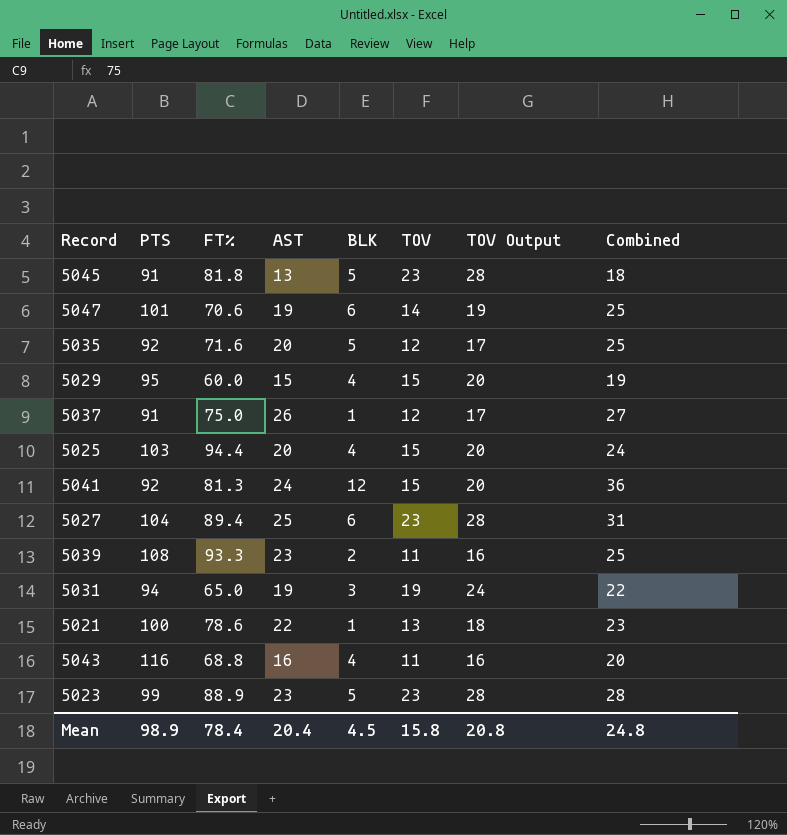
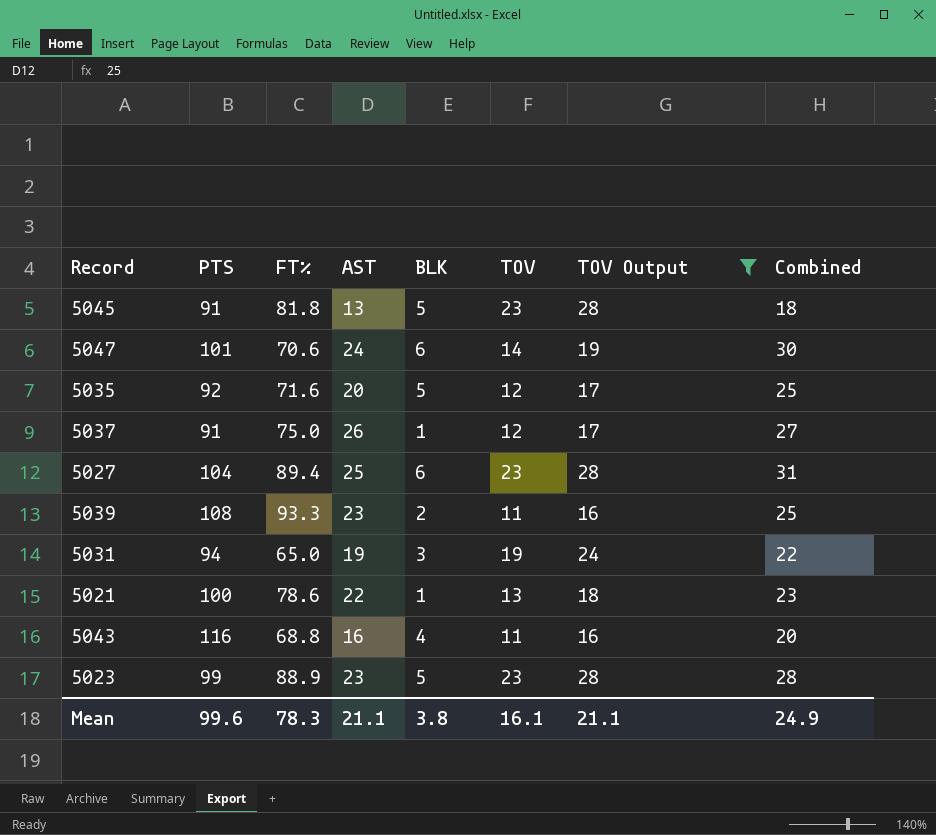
filter: none -> TOV Output != 20
5047 | AST: 19 -> 24
5047 | Combined: 25 -> 30
Mean | PTS: 98.9 -> 99.6
Mean | FT%: 78.4 -> 78.3
Mean | AST: 20.4 -> 21.1
Mean | BLK: 4.5 -> 3.8
Mean | TOV: 15.8 -> 16.1
Mean | TOV Output: 20.8 -> 21.1
Mean | Combined: 24.8 -> 24.9

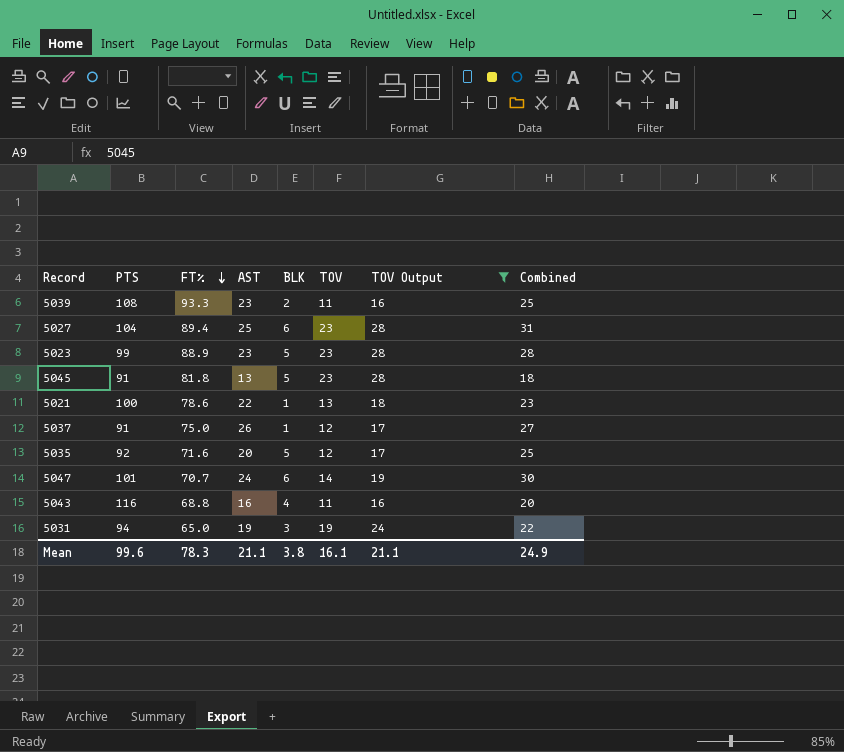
row order: none -> FT% descending
5047 | FT%: 70.6 -> 70.7

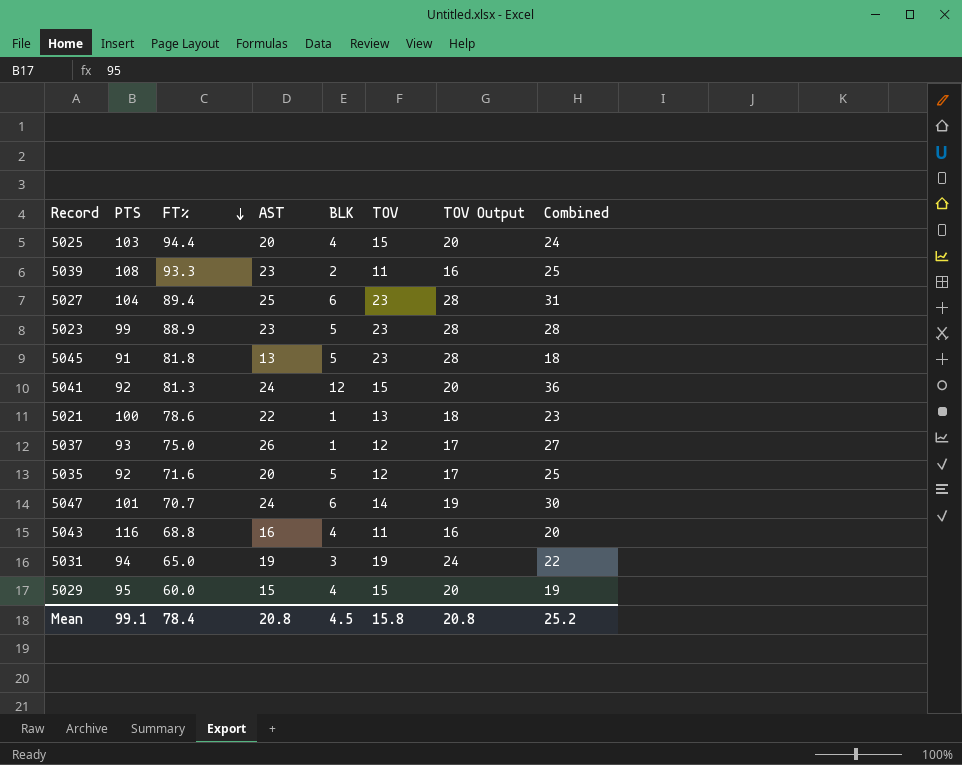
filter: TOV Output != 20 -> none
5037 | PTS: 91 -> 93
Mean | PTS: 99.6 -> 99.1
Mean | FT%: 78.3 -> 78.4
Mean | AST: 21.1 -> 20.8
Mean | BLK: 3.8 -> 4.5
Mean | TOV: 16.1 -> 15.8
Mean | TOV Output: 21.1 -> 20.8
Mean | Combined: 24.9 -> 25.2

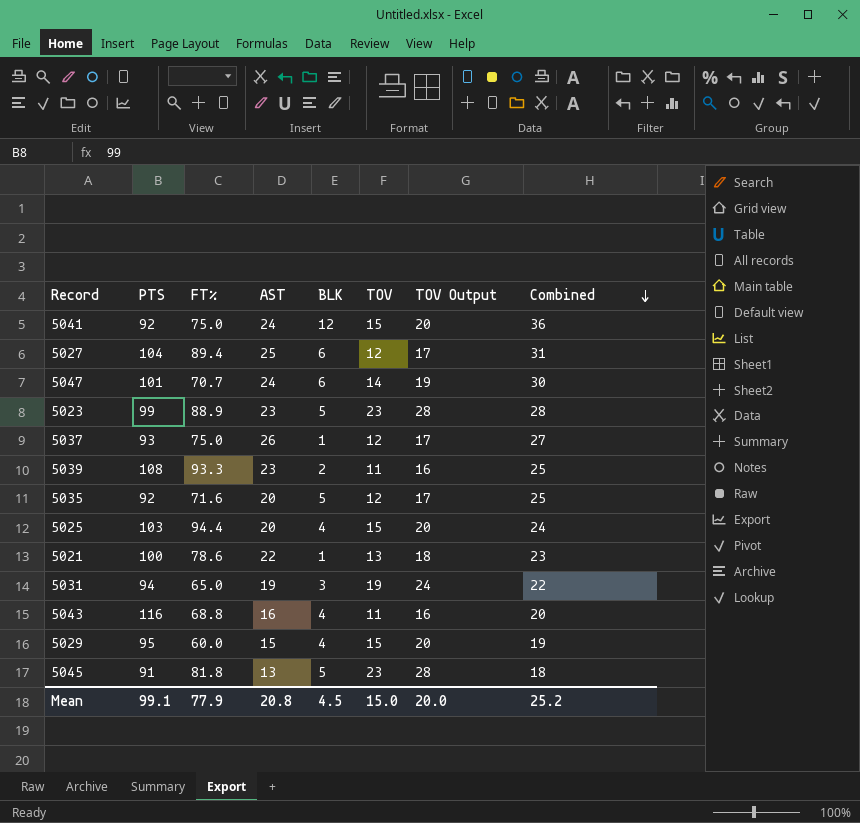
row order: FT% descending -> Combined descending
5041 | FT%: 81.3 -> 75.0
5027 | TOV: 23 -> 12
5027 | TOV Output: 28 -> 17
Mean | FT%: 78.4 -> 77.9
Mean | TOV: 15.8 -> 15.0
Mean | TOV Output: 20.8 -> 20.0

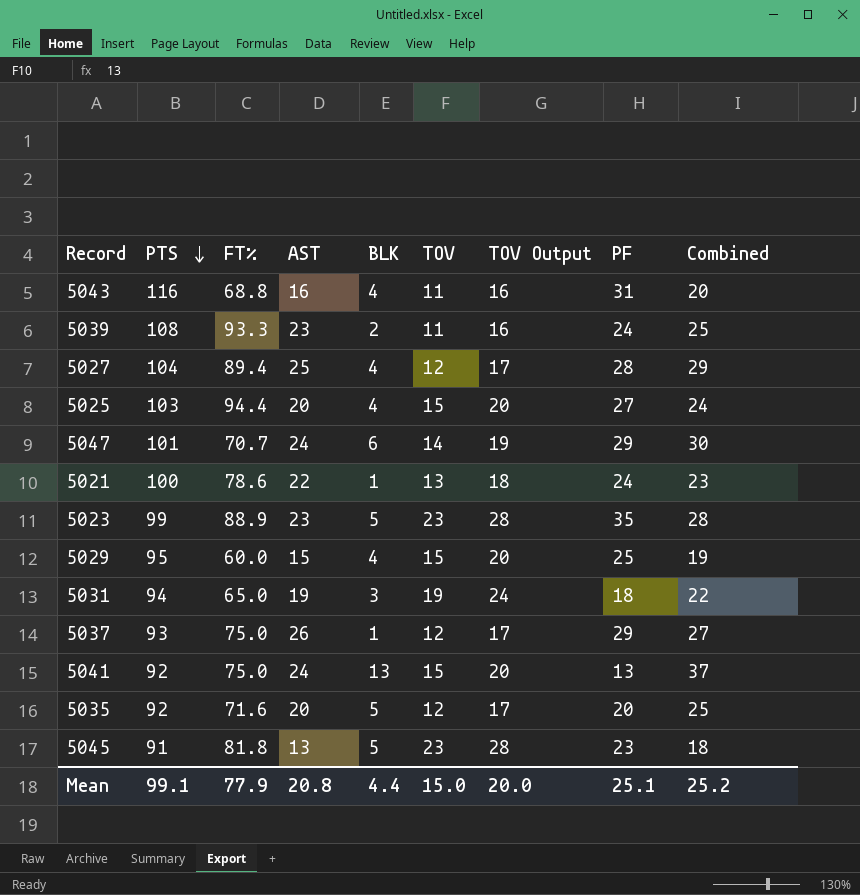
row order: Combined descending -> PTS descending
column PF | position: none -> 8
5027 | BLK: 6 -> 4
5027 | Combined: 31 -> 29
5041 | BLK: 12 -> 13
5041 | Combined: 36 -> 37
Mean | BLK: 4.5 -> 4.4

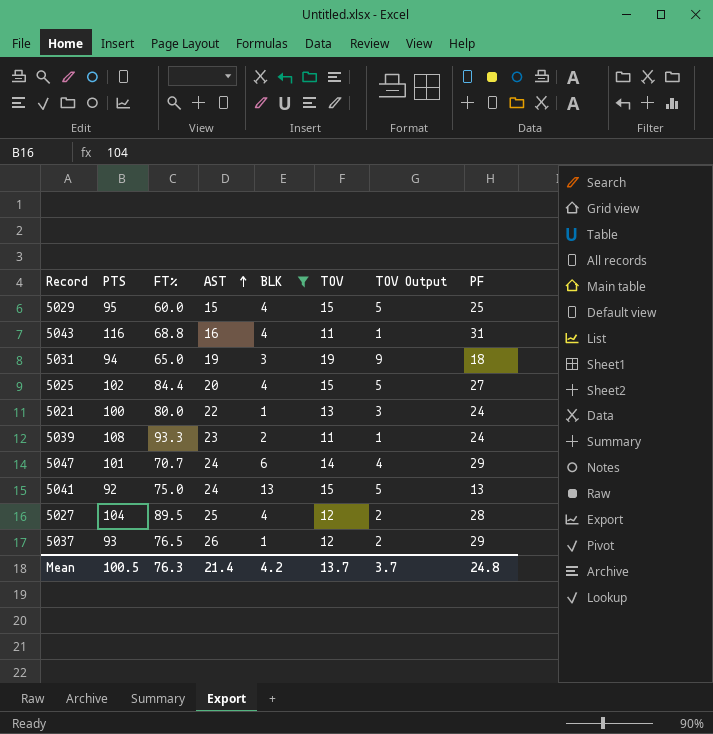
filter: none -> BLK != 5
row order: PTS descending -> AST ascending
column Combined | formula: [AST] + [BLK] -> none
column TOV Output | formula: [TOV] + 5 -> [TOV] - 10
5025 | PTS: 103 -> 102
5025 | FT%: 94.4 -> 84.4
5021 | FT%: 78.6 -> 80.0
5027 | FT%: 89.4 -> 89.5
5037 | FT%: 75.0 -> 76.5
Mean | PTS: 99.1 -> 100.5
Mean | FT%: 77.9 -> 76.3
Mean | AST: 20.8 -> 21.4
Mean | BLK: 4.4 -> 4.2
Mean | TOV: 15.0 -> 13.7
Mean | TOV Output: 20.0 -> 3.7
Mean | PF: 25.1 -> 24.8

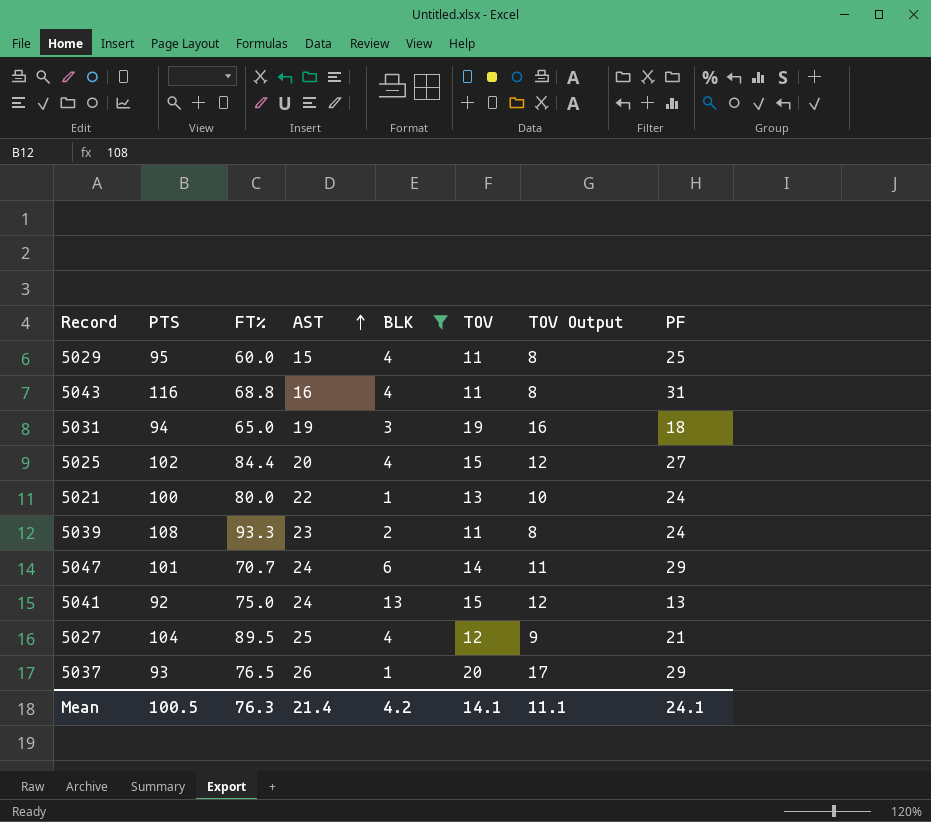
column TOV Output | formula: [TOV] - 10 -> [TOV] - 3
5029 | TOV: 15 -> 11
5027 | PF: 28 -> 21
5037 | TOV: 12 -> 20
Mean | TOV: 13.7 -> 14.1
Mean | TOV Output: 3.7 -> 11.1
Mean | PF: 24.8 -> 24.1

